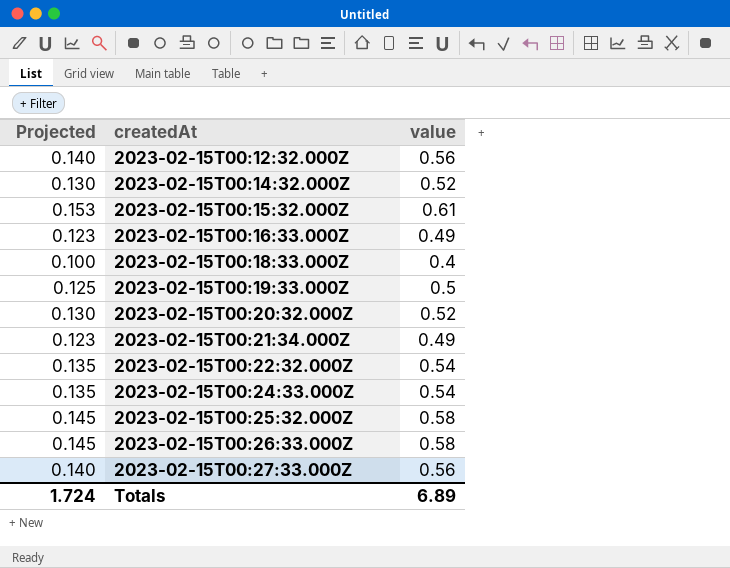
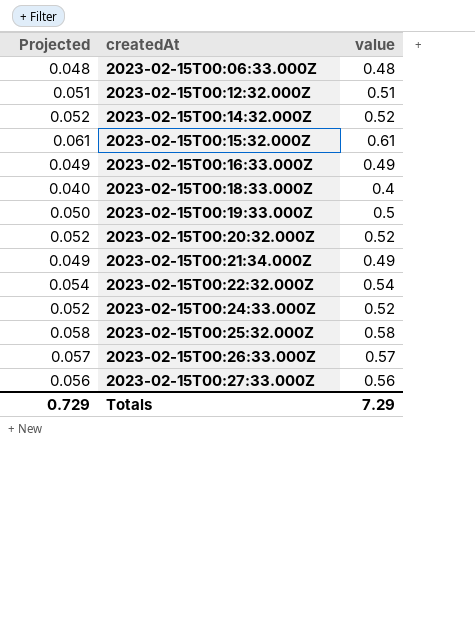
column Projected | formula: [value] * 0.25 -> [value] * 0.1
row 2023-02-15T00:06:33.000Z: none -> 0.048 | 0.48
2023-02-15T00:12:32.000Z | value: 0.56 -> 0.51
2023-02-15T00:24:33.000Z | value: 0.54 -> 0.52
2023-02-15T00:26:33.000Z | value: 0.58 -> 0.57
Totals | Projected: 1.724 -> 0.729
Totals | value: 6.89 -> 7.29

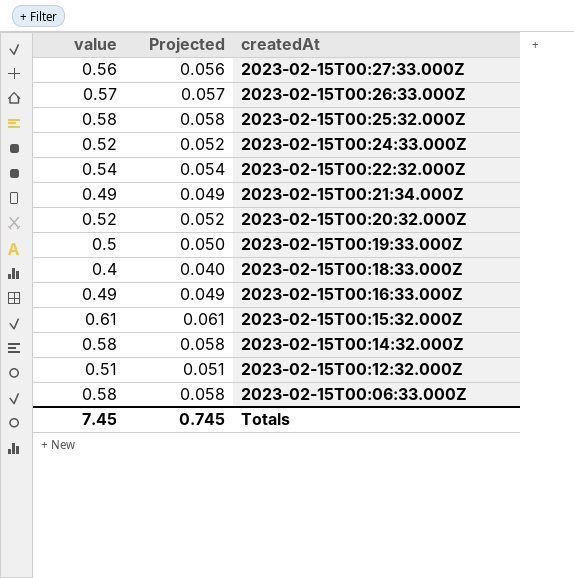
row order: createdAt ascending -> createdAt descending
column value | position: 3 -> 1
2023-02-15T00:14:32.000Z | value: 0.52 -> 0.58
2023-02-15T00:14:32.000Z | Projected: 0.052 -> 0.058
2023-02-15T00:06:33.000Z | value: 0.48 -> 0.58
2023-02-15T00:06:33.000Z | Projected: 0.048 -> 0.058
Totals | value: 7.29 -> 7.45
Totals | Projected: 0.729 -> 0.745

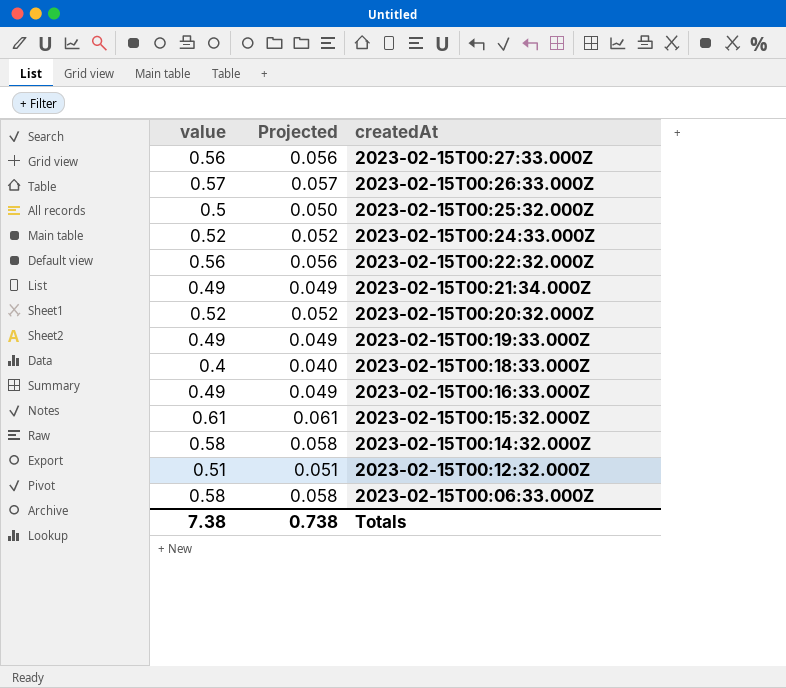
2023-02-15T00:25:32.000Z | value: 0.58 -> 0.5
2023-02-15T00:25:32.000Z | Projected: 0.058 -> 0.050
2023-02-15T00:22:32.000Z | value: 0.54 -> 0.56
2023-02-15T00:22:32.000Z | Projected: 0.054 -> 0.056
2023-02-15T00:19:33.000Z | value: 0.5 -> 0.49
2023-02-15T00:19:33.000Z | Projected: 0.050 -> 0.049
Totals | value: 7.45 -> 7.38
Totals | Projected: 0.745 -> 0.738

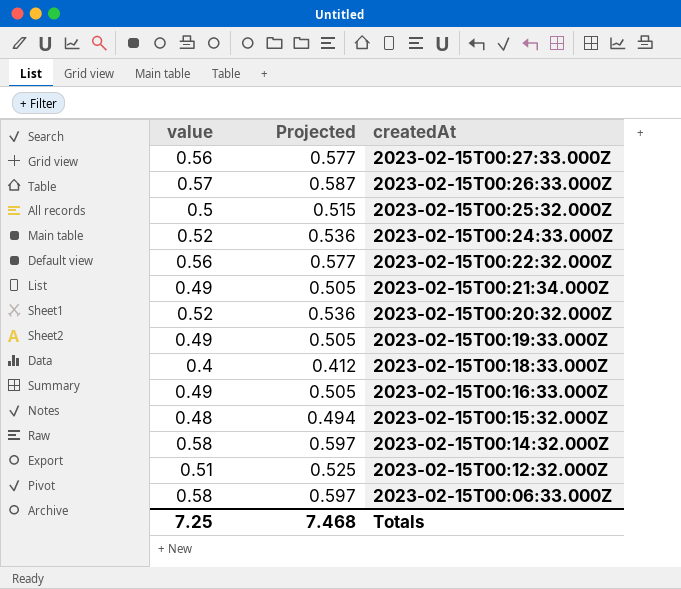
column Projected | formula: [value] * 0.1 -> [value] * 1.03
2023-02-15T00:15:32.000Z | value: 0.61 -> 0.48
Totals | value: 7.38 -> 7.25
Totals | Projected: 0.738 -> 7.468

